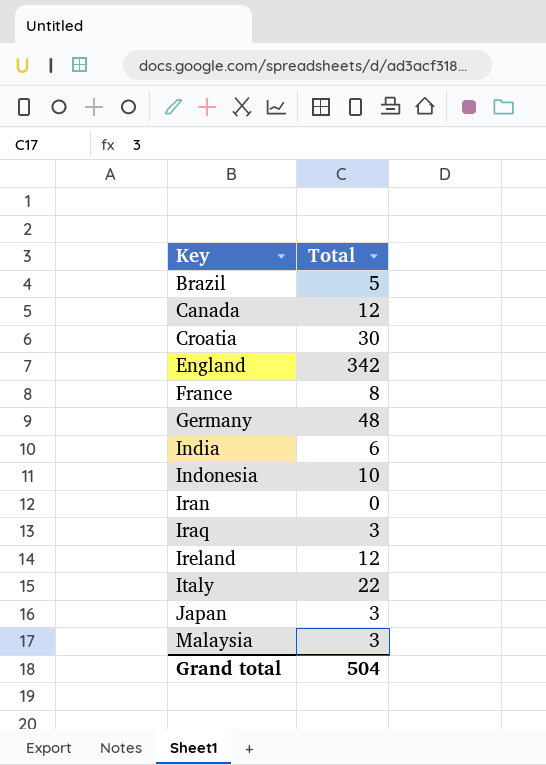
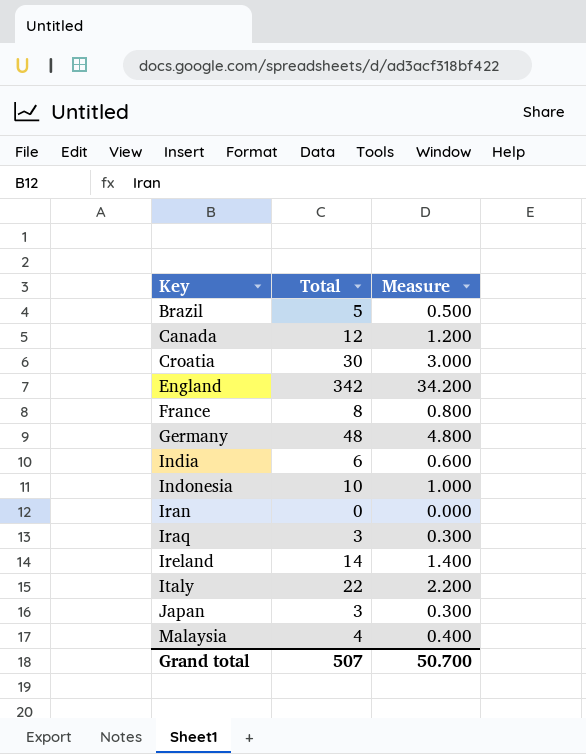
column Measure | formula: none -> [Total] * 0.1
Ireland | Total: 12 -> 14
Malaysia | Total: 3 -> 4
Grand total | Total: 504 -> 507

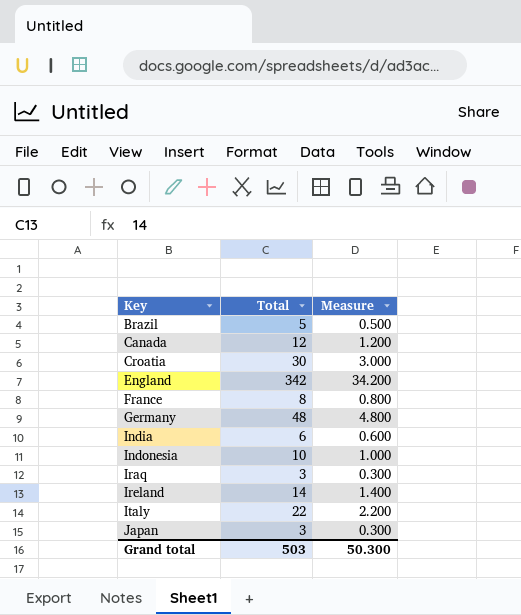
row Iran: 0 | 0.000 -> none
row Malaysia: 4 | 0.400 -> none
Grand total | Total: 507 -> 503
Grand total | Measure: 50.700 -> 50.300

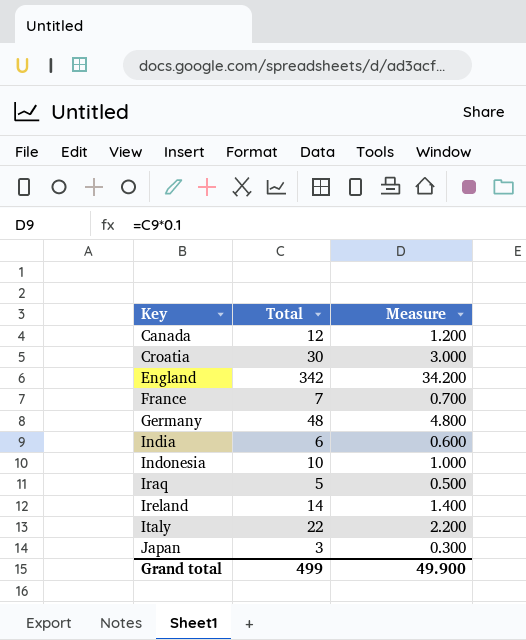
row Brazil: 5 | 0.500 -> none
France | Total: 8 -> 7
France | Measure: 0.800 -> 0.700
Iraq | Total: 3 -> 5
Iraq | Measure: 0.300 -> 0.500
Grand total | Total: 503 -> 499
Grand total | Measure: 50.300 -> 49.900

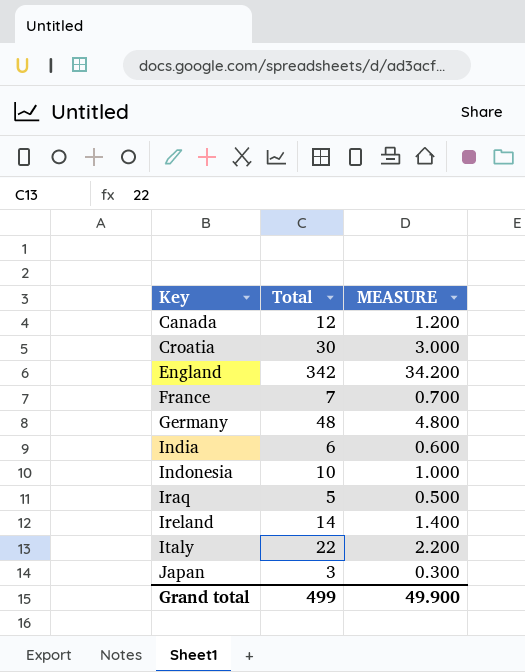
column name: Measure -> MEASURE

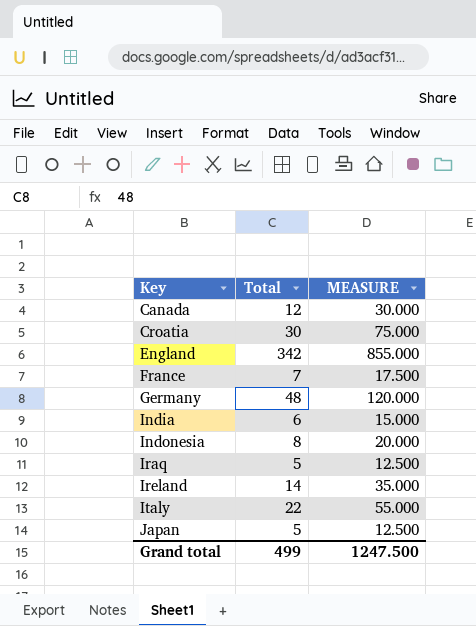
column MEASURE | formula: [Total] * 0.1 -> [Total] * 2.5
Indonesia | Total: 10 -> 8
Japan | Total: 3 -> 5
Grand total | MEASURE: 49.900 -> 1247.500

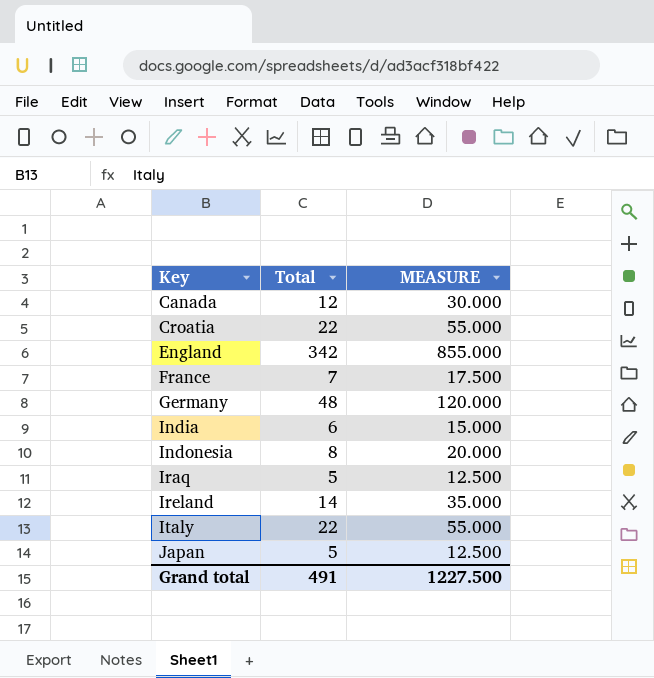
Croatia | Total: 30 -> 22
Croatia | MEASURE: 75.000 -> 55.000
Grand total | Total: 499 -> 491
Grand total | MEASURE: 1247.500 -> 1227.500

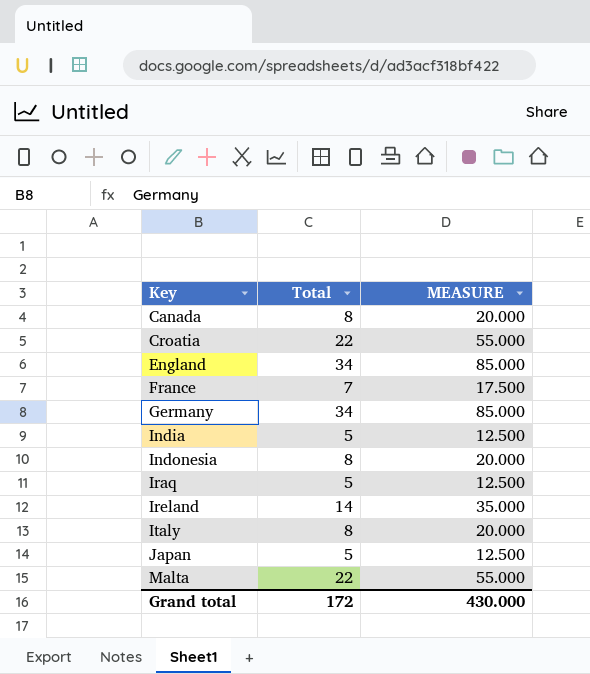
Canada | Total: 12 -> 8
Canada | MEASURE: 30.000 -> 20.000
England | Total: 342 -> 34
England | MEASURE: 855.000 -> 85.000
Germany | Total: 48 -> 34
Germany | MEASURE: 120.000 -> 85.000
India | Total: 6 -> 5
India | MEASURE: 15.000 -> 12.500
Italy | Total: 22 -> 8
Italy | MEASURE: 55.000 -> 20.000
row Malta: none -> 22 | 55.000
Grand total | Total: 491 -> 172
Grand total | MEASURE: 1227.500 -> 430.000

